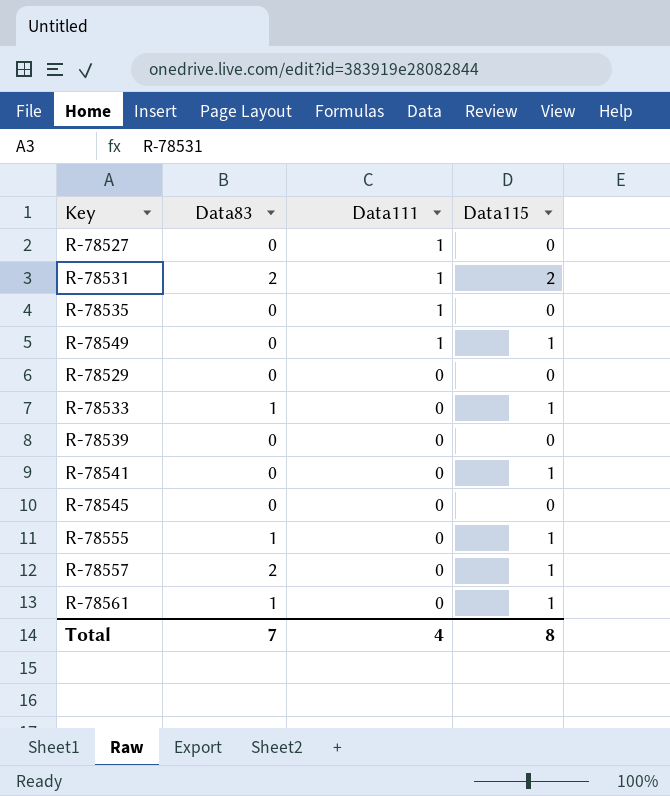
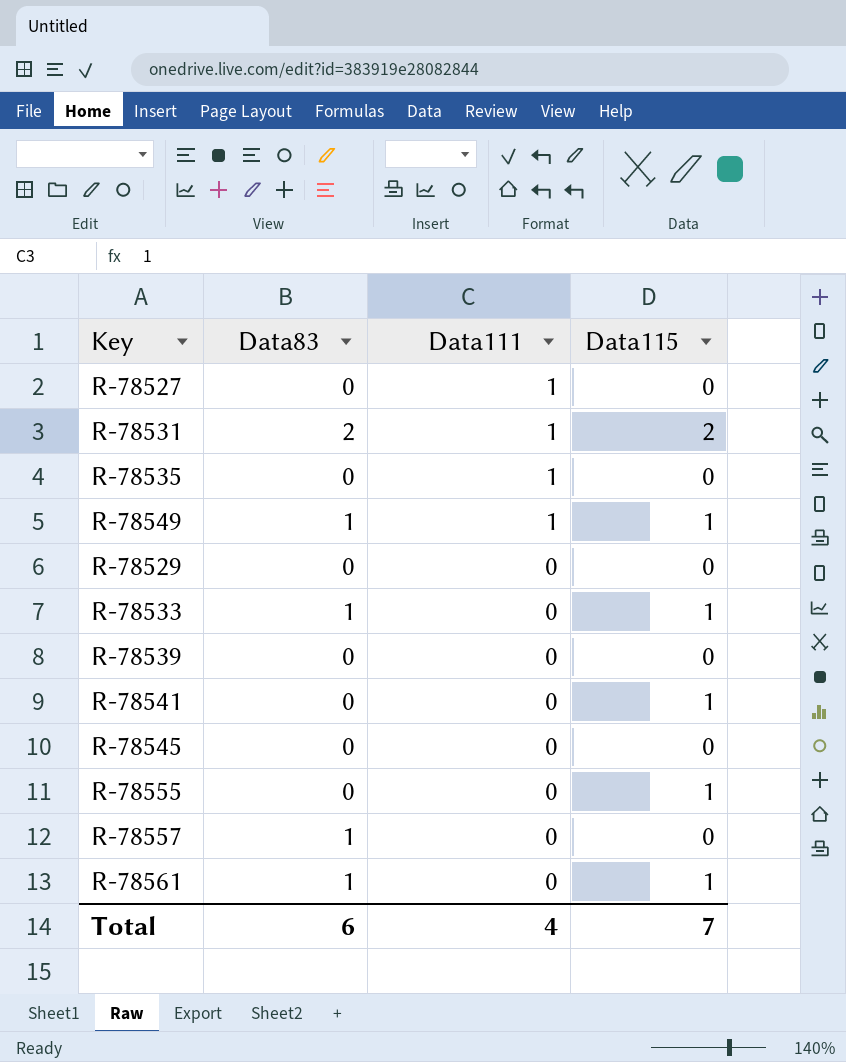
R-78549 | Data83: 0 -> 1
R-78555 | Data83: 1 -> 0
R-78557 | Data83: 2 -> 1
R-78557 | Data115: 1 -> 0
Total | Data83: 7 -> 6
Total | Data115: 8 -> 7

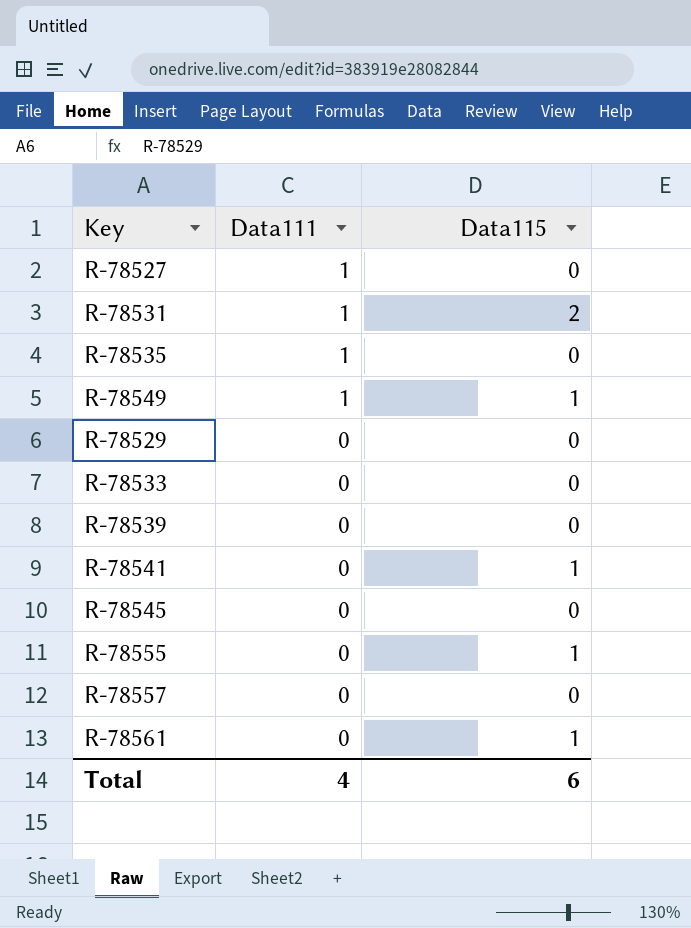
column Data83 | position: 2 -> none
R-78533 | Data115: 1 -> 0
Total | Data115: 7 -> 6

